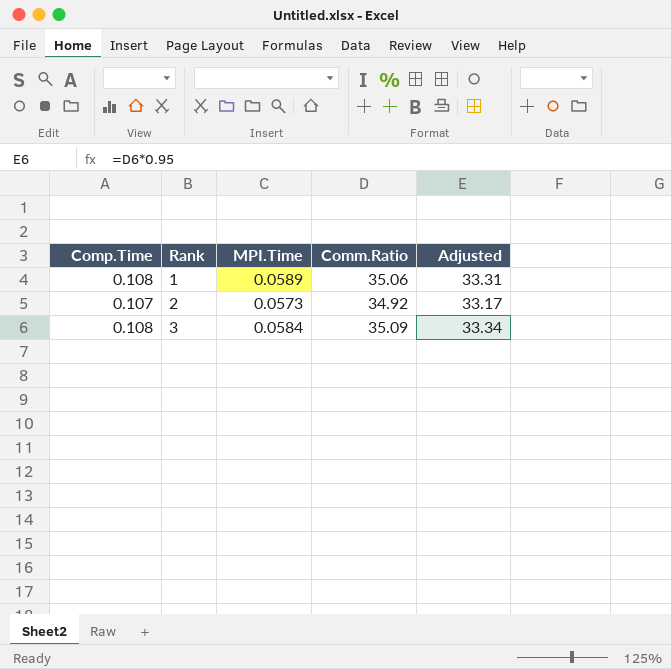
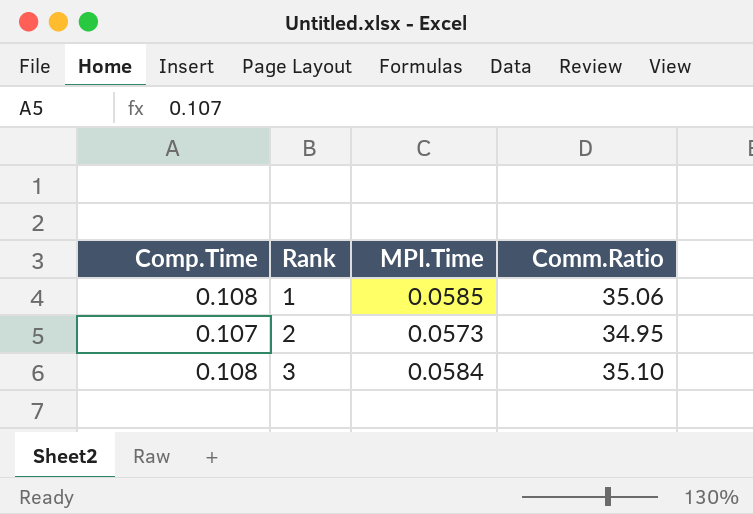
column Adjusted | formula: [Comm.Ratio] * 0.95 -> none
1 | MPI.Time: 0.0589 -> 0.0585
2 | Comm.Ratio: 34.92 -> 34.95
3 | Comm.Ratio: 35.09 -> 35.10

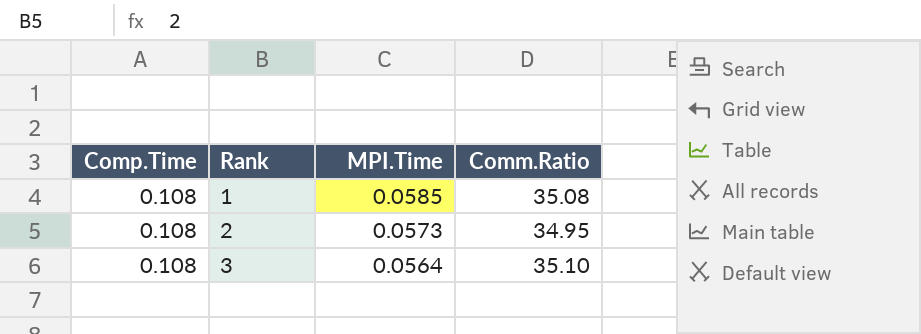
1 | Comm.Ratio: 35.06 -> 35.08
2 | Comp.Time: 0.107 -> 0.108
3 | MPI.Time: 0.0584 -> 0.0564

